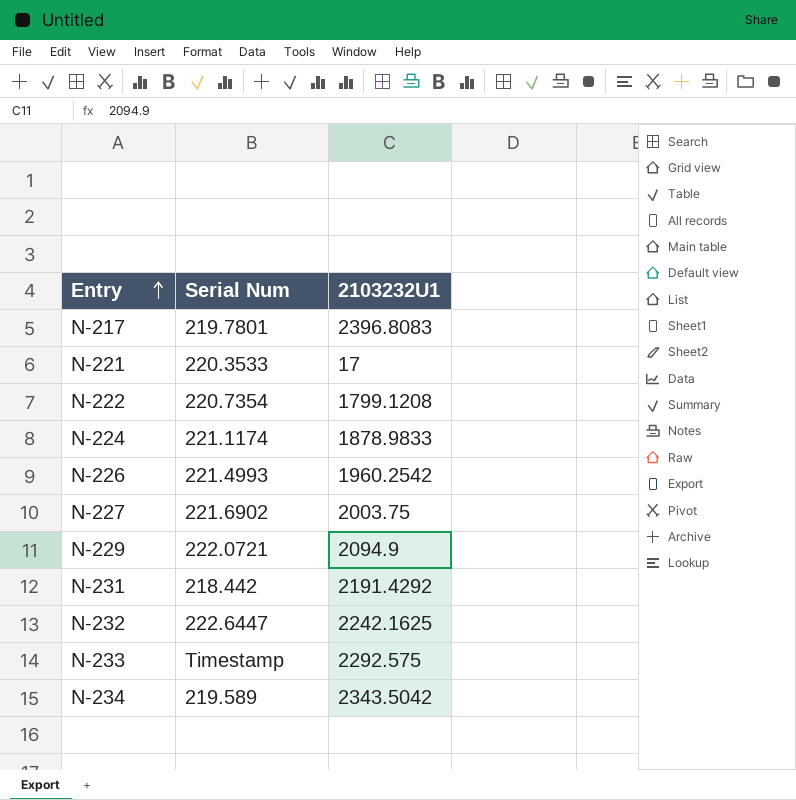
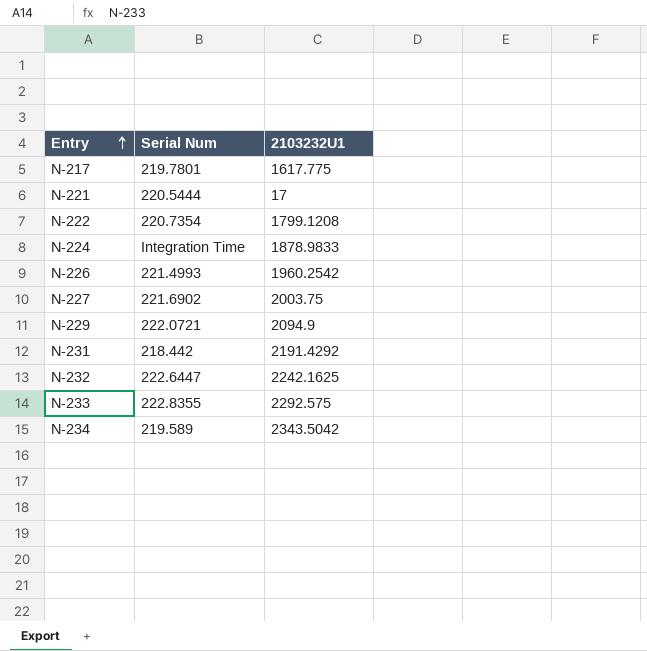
N-217 | 2103232U1: 2396.8083 -> 1617.775
N-221 | Serial Num: 220.3533 -> 220.5444
N-224 | Serial Num: 221.1174 -> Integration Time
N-233 | Serial Num: Timestamp -> 222.8355

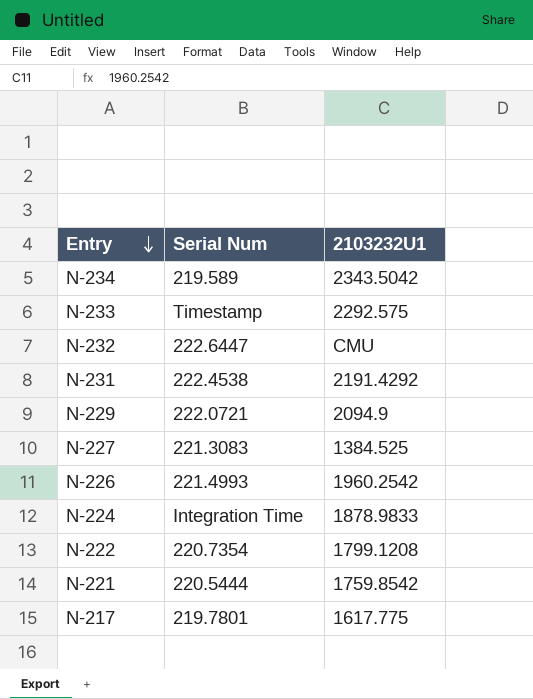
row order: Entry ascending -> Entry descending
N-233 | Serial Num: 222.8355 -> Timestamp
N-232 | 2103232U1: 2242.1625 -> CMU
N-231 | Serial Num: 218.442 -> 222.4538
N-227 | Serial Num: 221.6902 -> 221.3083
N-227 | 2103232U1: 2003.75 -> 1384.525
N-221 | 2103232U1: 17 -> 1759.8542

